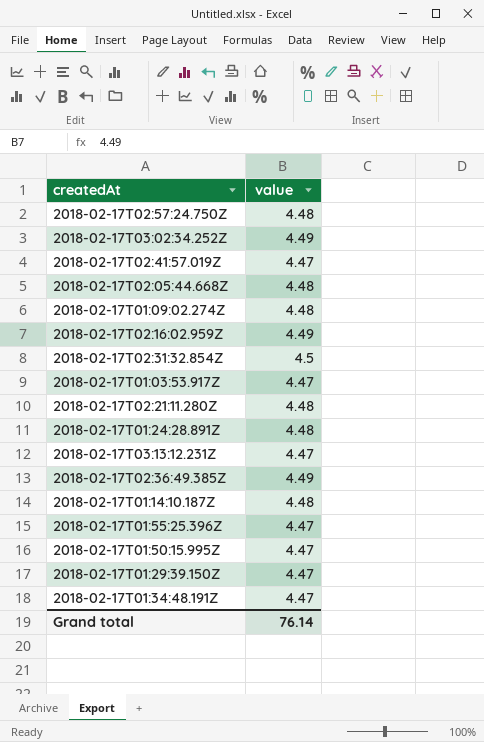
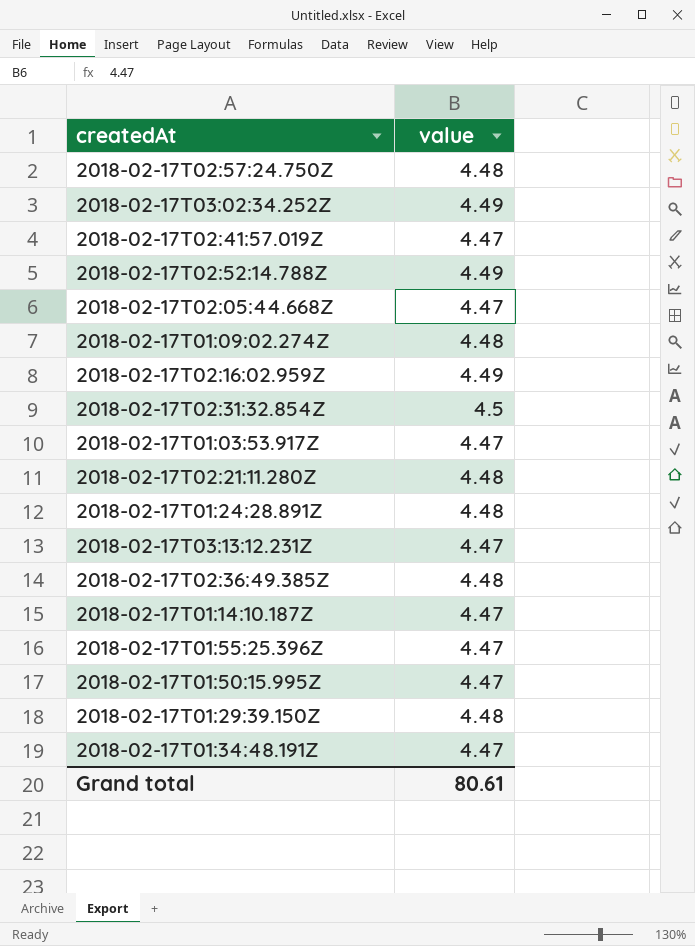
row 2018-02-17T02:52:14.788Z: none -> 4.49
2018-02-17T02:05:44.668Z | value: 4.48 -> 4.47
2018-02-17T02:36:49.385Z | value: 4.49 -> 4.48
2018-02-17T01:14:10.187Z | value: 4.48 -> 4.47
2018-02-17T01:29:39.150Z | value: 4.47 -> 4.48
Grand total | value: 76.14 -> 80.61

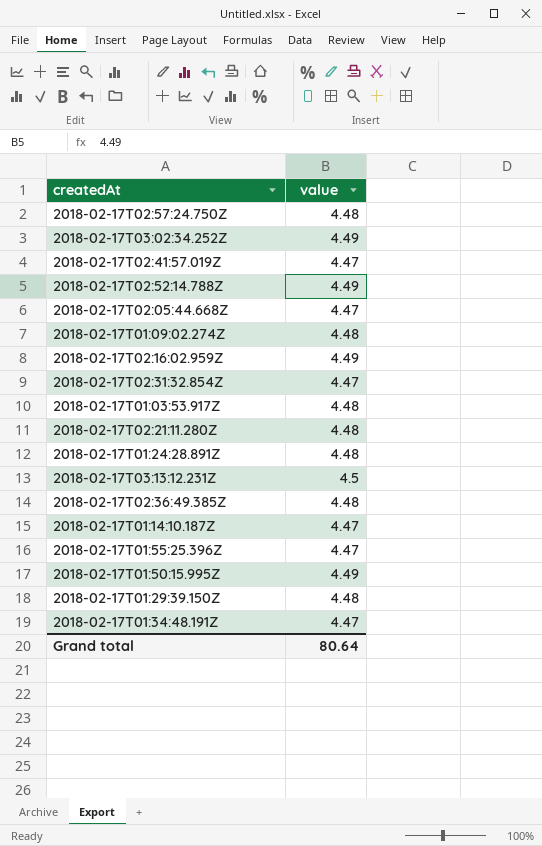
2018-02-17T02:31:32.854Z | value: 4.5 -> 4.47
2018-02-17T01:03:53.917Z | value: 4.47 -> 4.48
2018-02-17T03:13:12.231Z | value: 4.47 -> 4.5
2018-02-17T01:50:15.995Z | value: 4.47 -> 4.49
Grand total | value: 80.61 -> 80.64

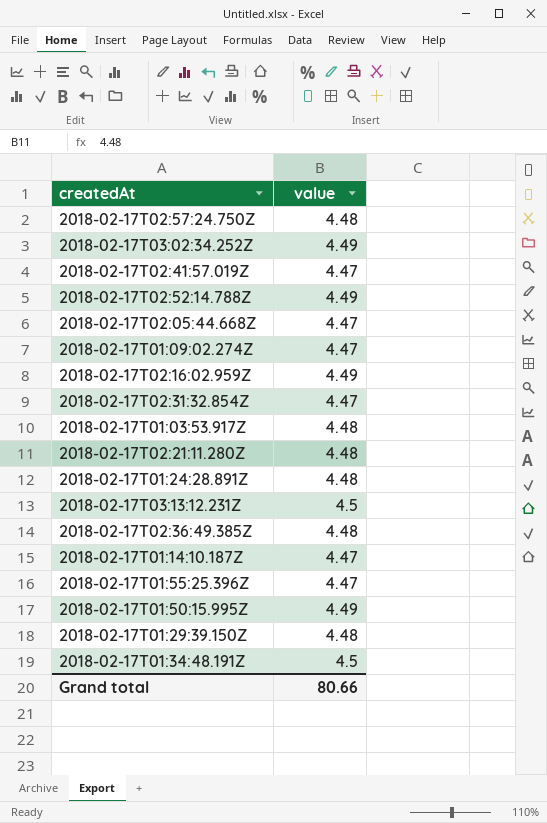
2018-02-17T01:09:02.274Z | value: 4.48 -> 4.47
2018-02-17T01:34:48.191Z | value: 4.47 -> 4.5
Grand total | value: 80.64 -> 80.66

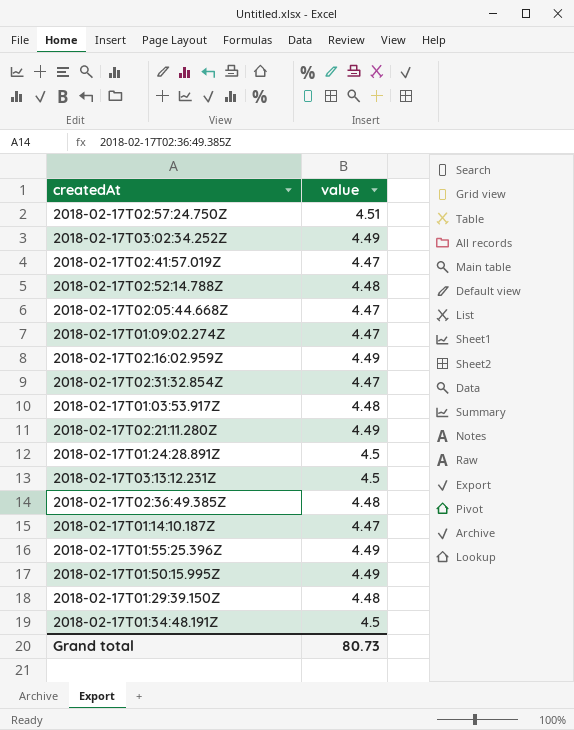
2018-02-17T02:57:24.750Z | value: 4.48 -> 4.51
2018-02-17T02:52:14.788Z | value: 4.49 -> 4.48
2018-02-17T02:21:11.280Z | value: 4.48 -> 4.49
2018-02-17T01:24:28.891Z | value: 4.48 -> 4.5
2018-02-17T01:55:25.396Z | value: 4.47 -> 4.49
Grand total | value: 80.66 -> 80.73

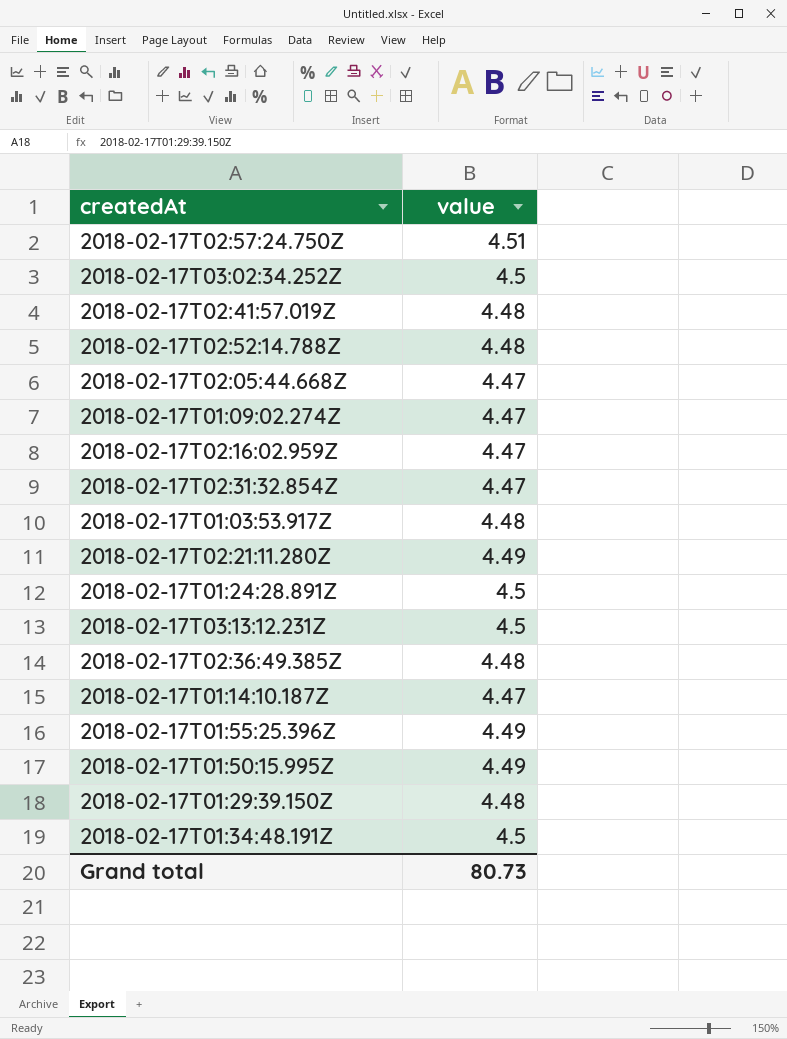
2018-02-17T03:02:34.252Z | value: 4.49 -> 4.5
2018-02-17T02:41:57.019Z | value: 4.47 -> 4.48
2018-02-17T02:16:02.959Z | value: 4.49 -> 4.47

